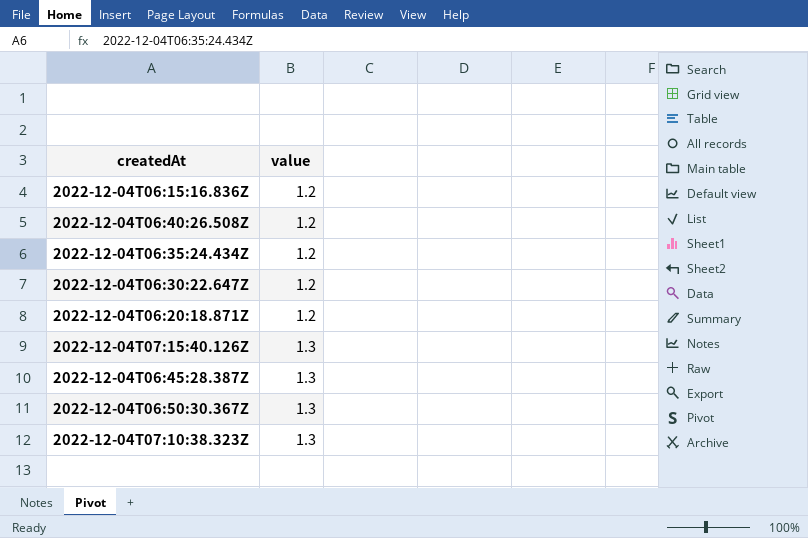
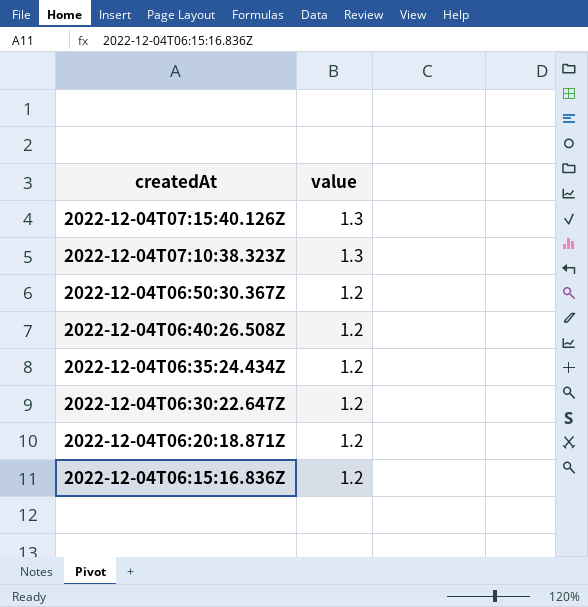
row order: value ascending -> createdAt descending
row 2022-12-04T06:45:28.387Z: 1.3 -> none
2022-12-04T06:50:30.367Z | value: 1.3 -> 1.2

